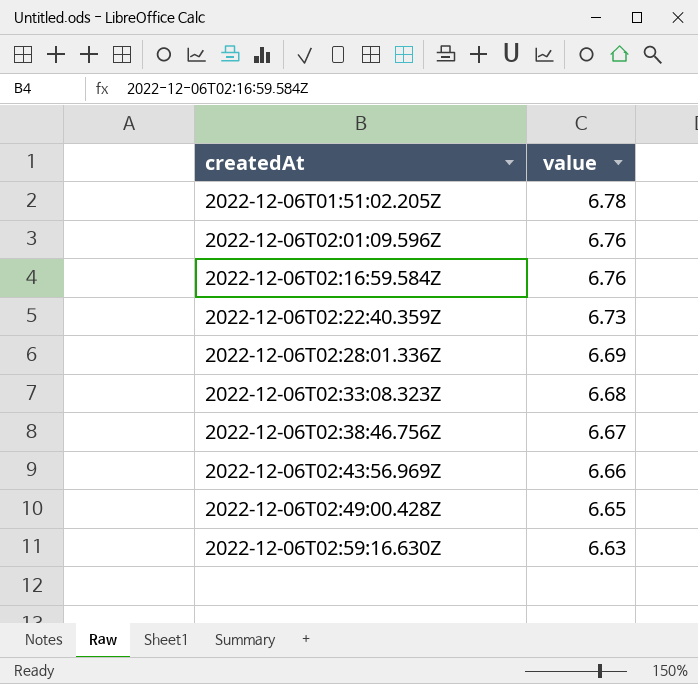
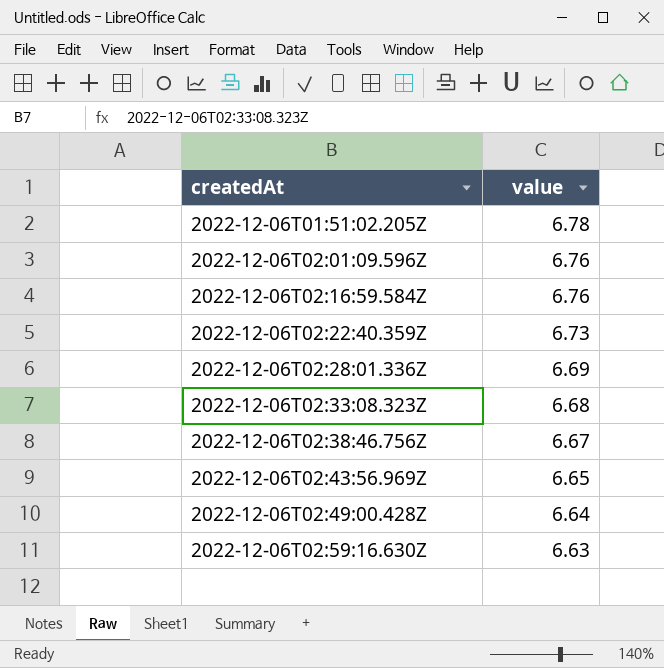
2022-12-06T02:43:56.969Z | value: 6.66 -> 6.65
2022-12-06T02:49:00.428Z | value: 6.65 -> 6.64

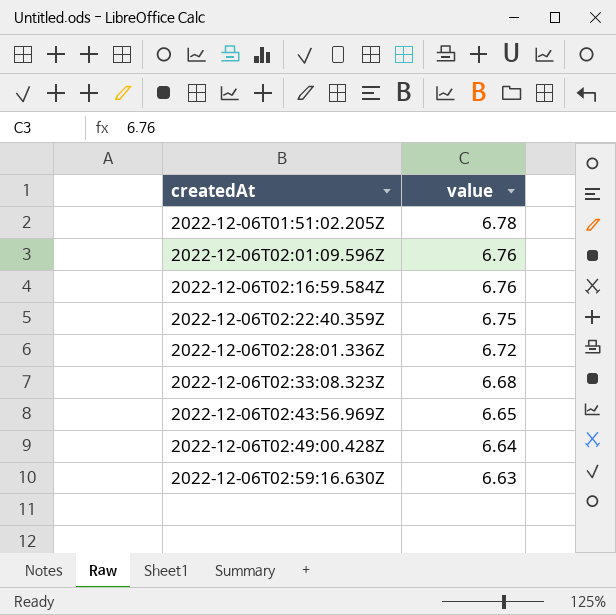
row 2022-12-06T02:38:46.756Z: 6.67 -> none
2022-12-06T02:22:40.359Z | value: 6.73 -> 6.75
2022-12-06T02:28:01.336Z | value: 6.69 -> 6.72

